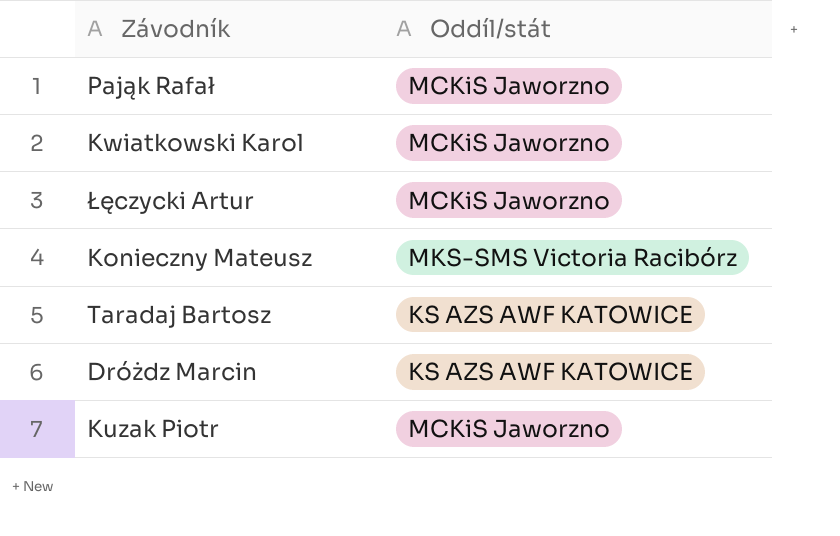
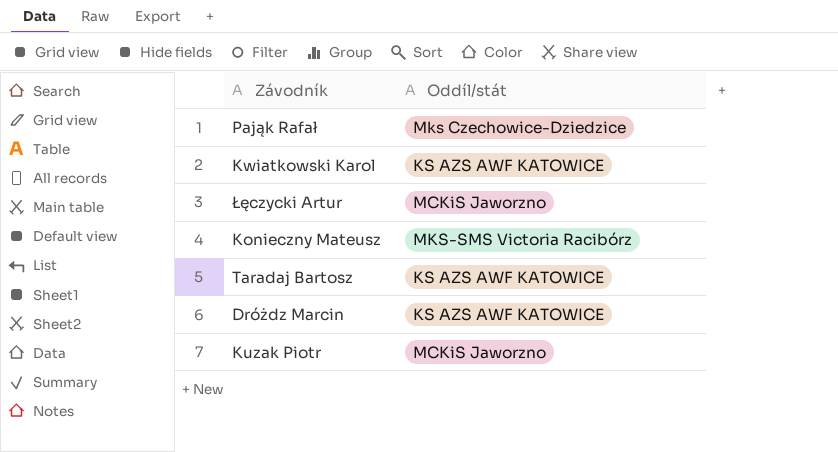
Pająk Rafał | Oddíl/stát: MCKiS Jaworzno -> Mks Czechowice-Dziedzice
Kwiatkowski Karol | Oddíl/stát: MCKiS Jaworzno -> KS AZS AWF KATOWICE

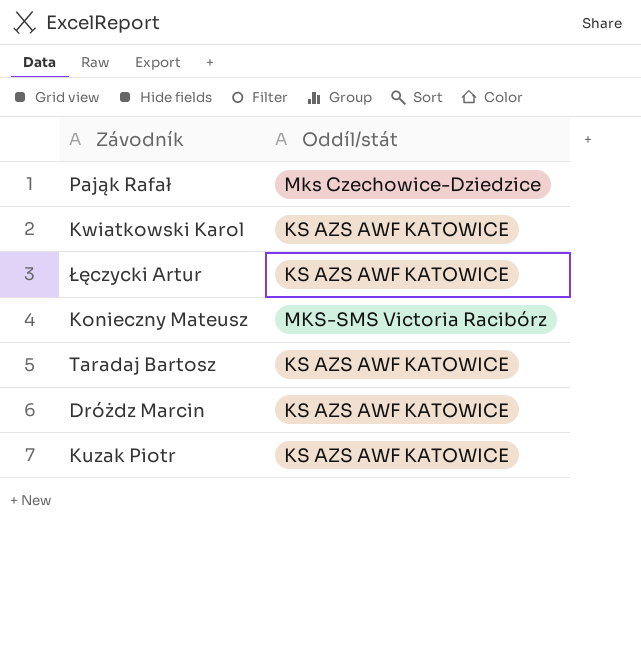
Łęczycki Artur | Oddíl/stát: MCKiS Jaworzno -> KS AZS AWF KATOWICE
Kuzak Piotr | Oddíl/stát: MCKiS Jaworzno -> KS AZS AWF KATOWICE

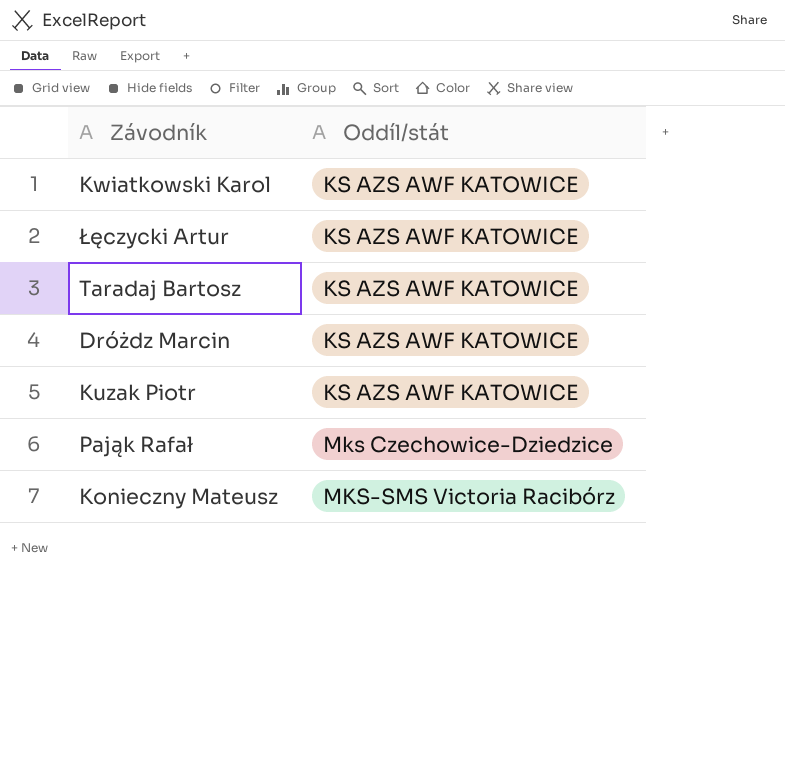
row order: none -> Oddíl/stát ascending

